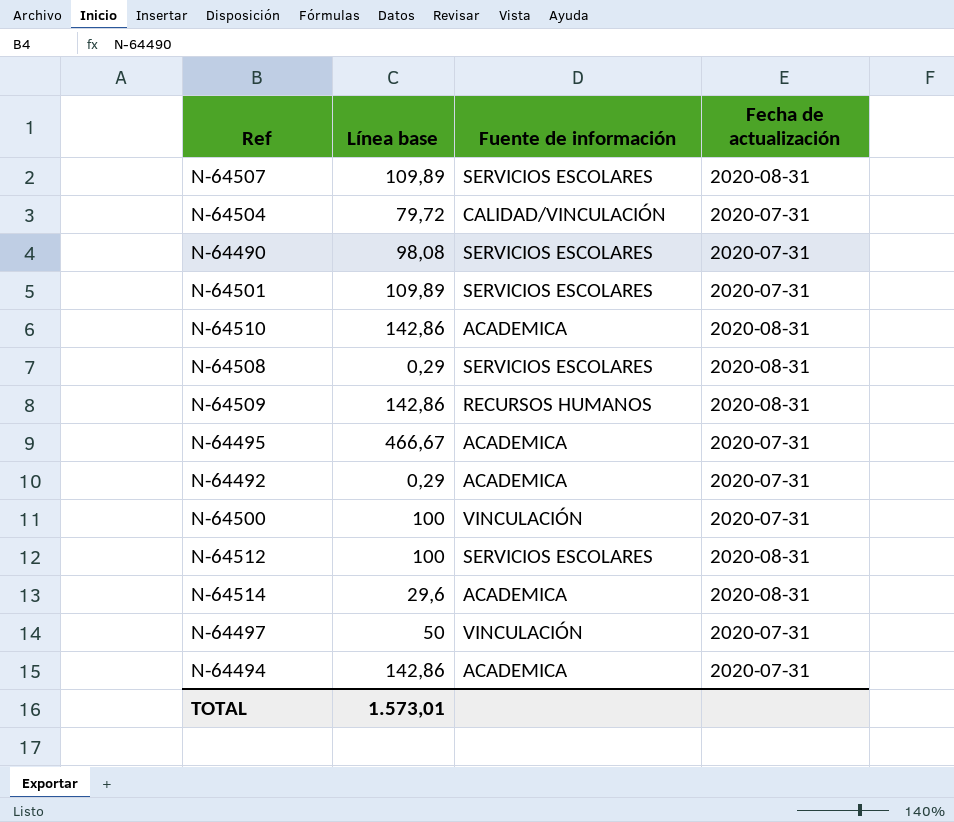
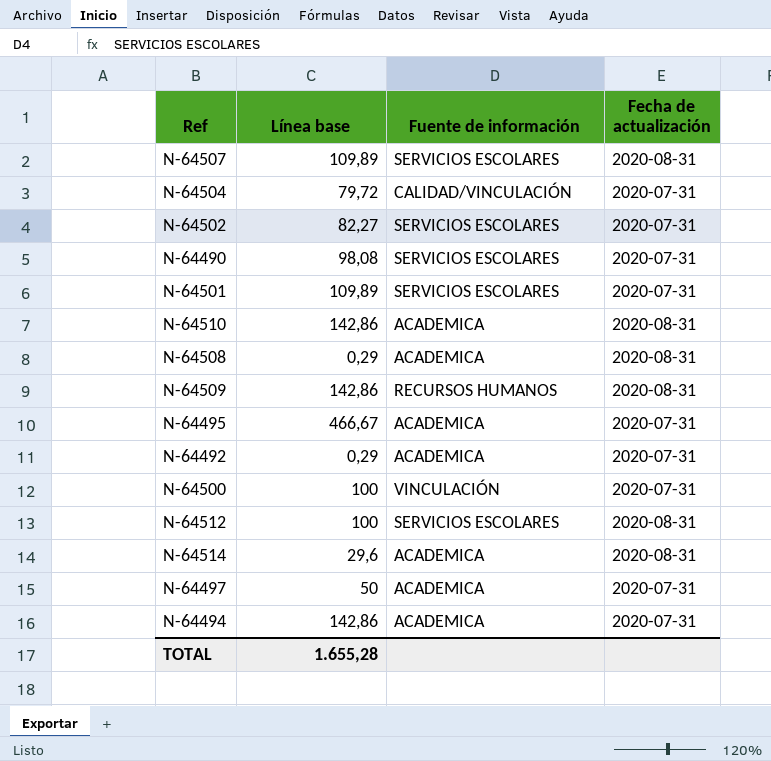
row N-64502: none -> 82,27 | SERVICIOS ESCOLARES | 2020-07-31
N-64508 | Fuente de información: SERVICIOS ESCOLARES -> ACADEMICA
N-64497 | Fuente de información: VINCULACIÓN -> ACADEMICA
TOTAL | Línea base: 1.573,01 -> 1.655,28

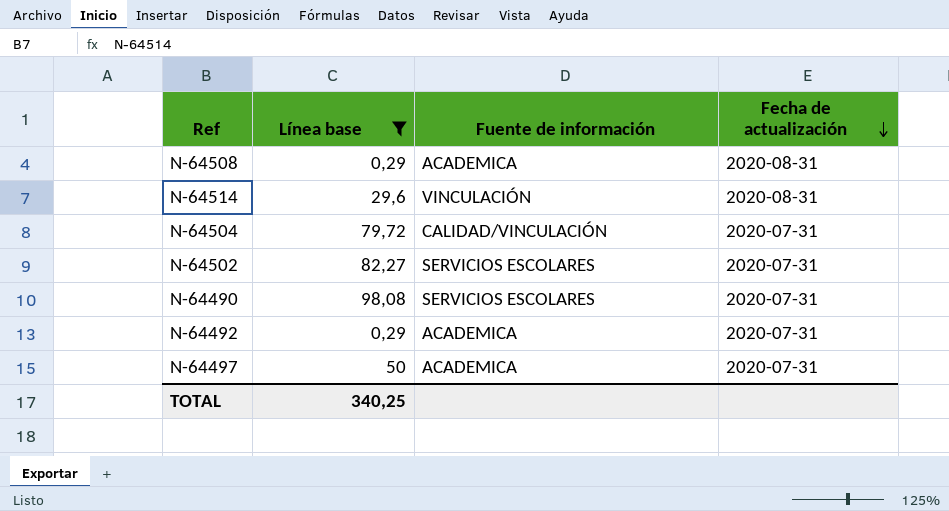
filter: none -> Línea base <= 98,08
row order: none -> Fecha de actualización descending
N-64514 | Fuente de información: ACADEMICA -> VINCULACIÓN
TOTAL | Línea base: 1.655,28 -> 340,25

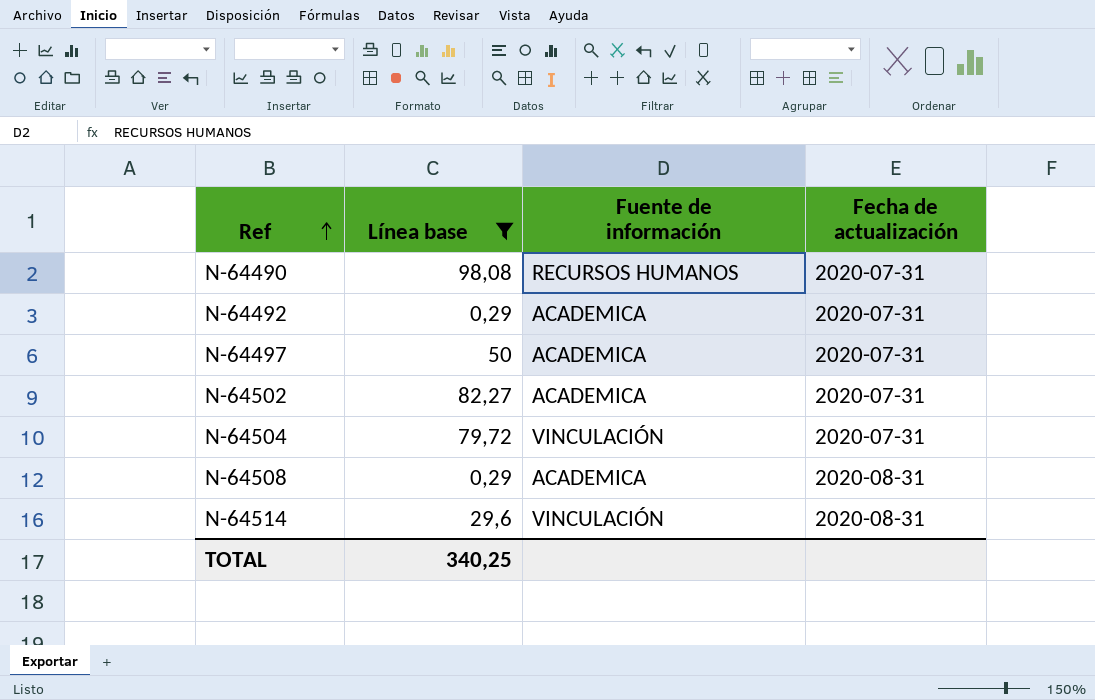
row order: Fecha de actualización descending -> Ref ascending
N-64490 | Fuente de información: SERVICIOS ESCOLARES -> RECURSOS HUMANOS
N-64502 | Fuente de información: SERVICIOS ESCOLARES -> ACADEMICA
N-64504 | Fuente de información: CALIDAD/VINCULACIÓN -> VINCULACIÓN

